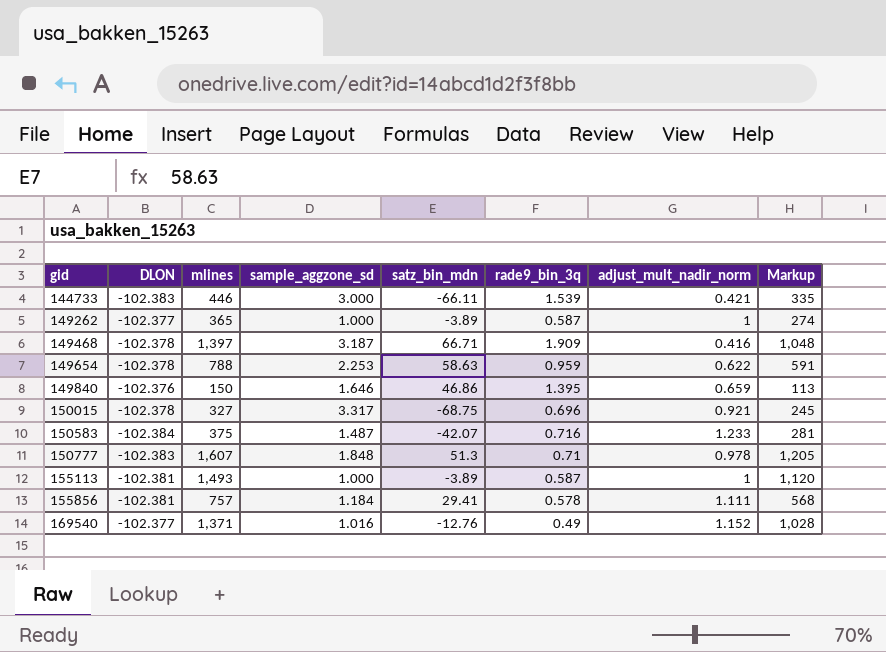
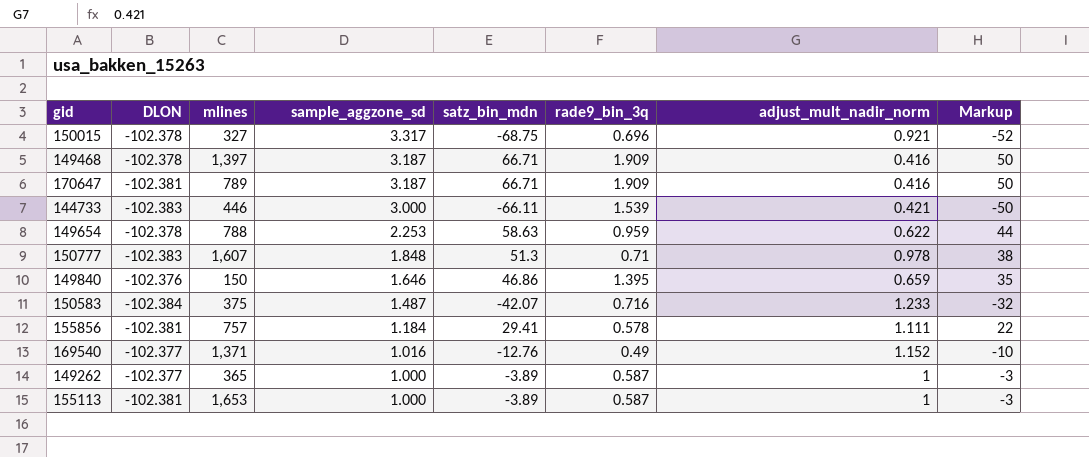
row order: gid ascending -> sample_aggzone_sd descending
column Markup | formula: [mlines] * 0.75 -> [satz_bin_mdn] * 0.75
row 170647: none -> -102.381 | 789 | 3.187 | 66.71 | 1.909 | 0.416 | 50
155113 | mlines: 1,493 -> 1,653

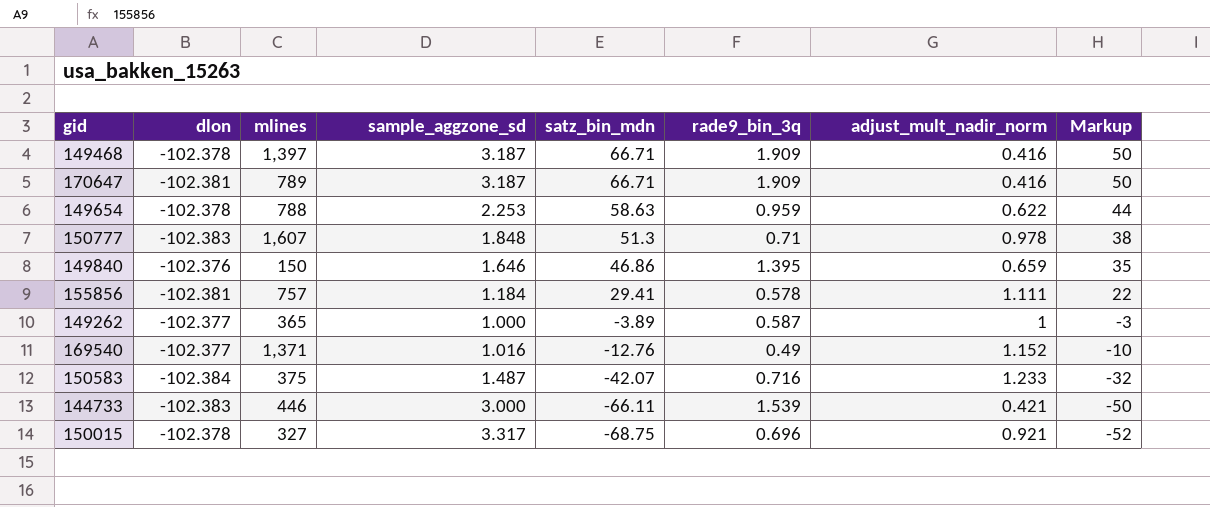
row order: sample_aggzone_sd descending -> satz_bin_mdn descending
column name: DLON -> dlon
row 155113: -102.381 | 1,653 | 1.000 | -3.89 | 0.587 | 1 | -3 -> none

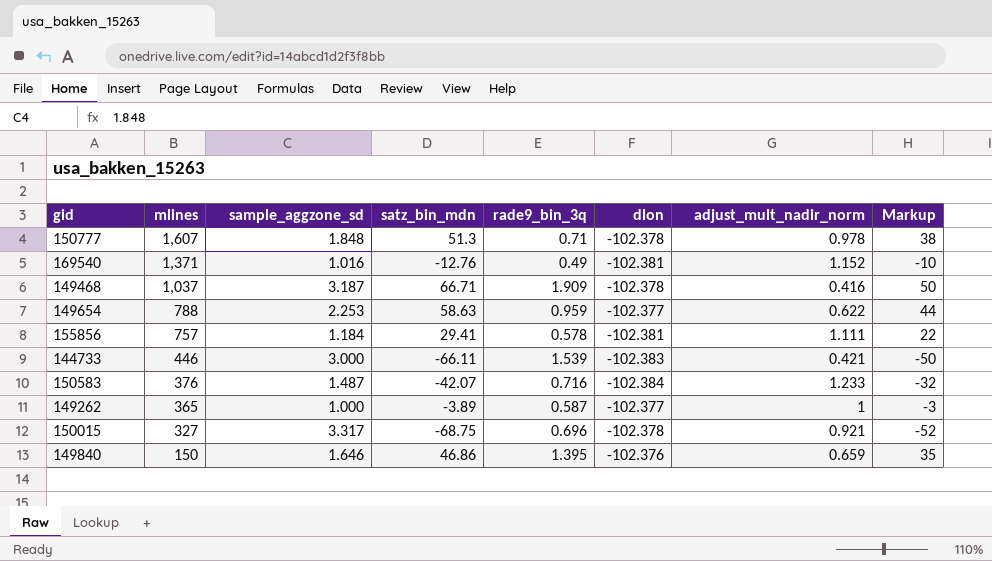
row order: satz_bin_mdn descending -> mlines descending
column dlon | position: 2 -> 6
row 170647: -102.381 | 789 | 3.187 | 66.71 | 1.909 | 0.416 | 50 -> none
150777 | dlon: -102.383 -> -102.378
169540 | dlon: -102.377 -> -102.381
149468 | mlines: 1,397 -> 1,037
149654 | dlon: -102.378 -> -102.377
150583 | mlines: 375 -> 376

